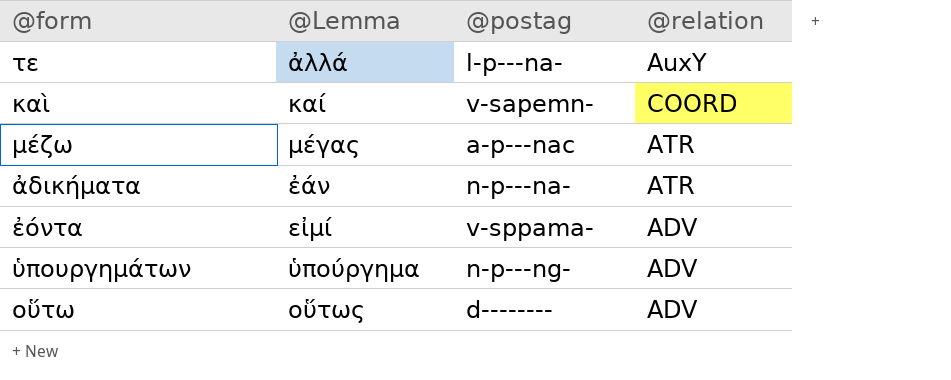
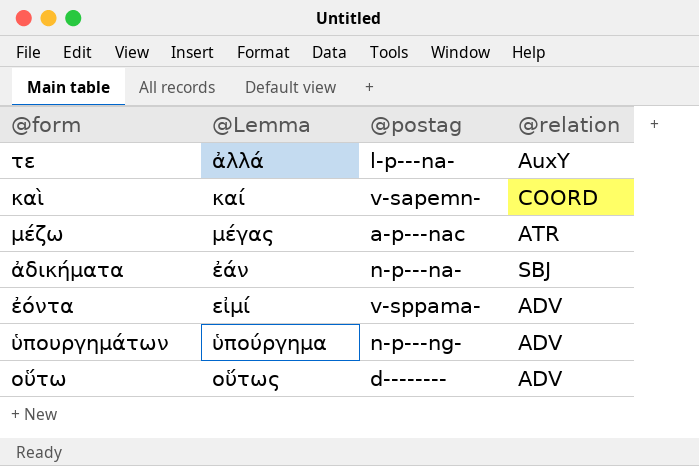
ἀδικήματα | @relation: ATR -> SBJ

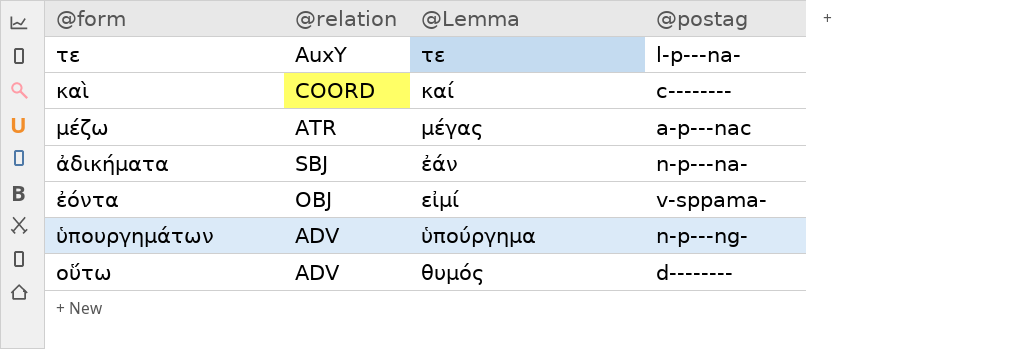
column @relation | position: 4 -> 2
τε | @Lemma: ἀλλά -> τε
καὶ | @postag: v-sapemn- -> c--------
ἐόντα | @relation: ADV -> OBJ
οὕτω | @Lemma: οὕτως -> θυμός

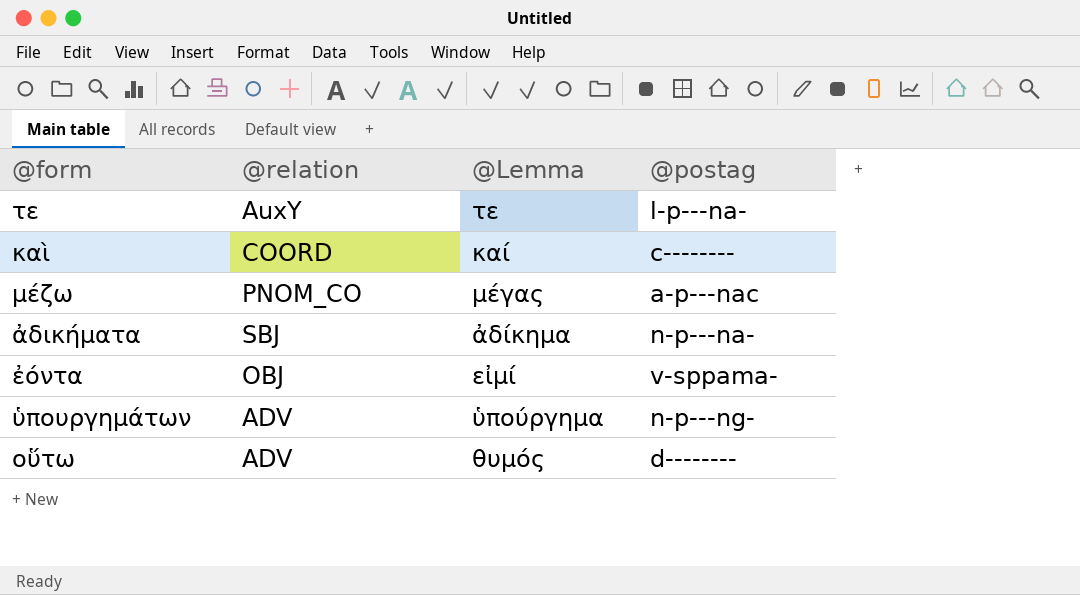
μέζω | @relation: ATR -> PNOM_CO
ἀδικήματα | @Lemma: ἐάν -> ἀδίκημα

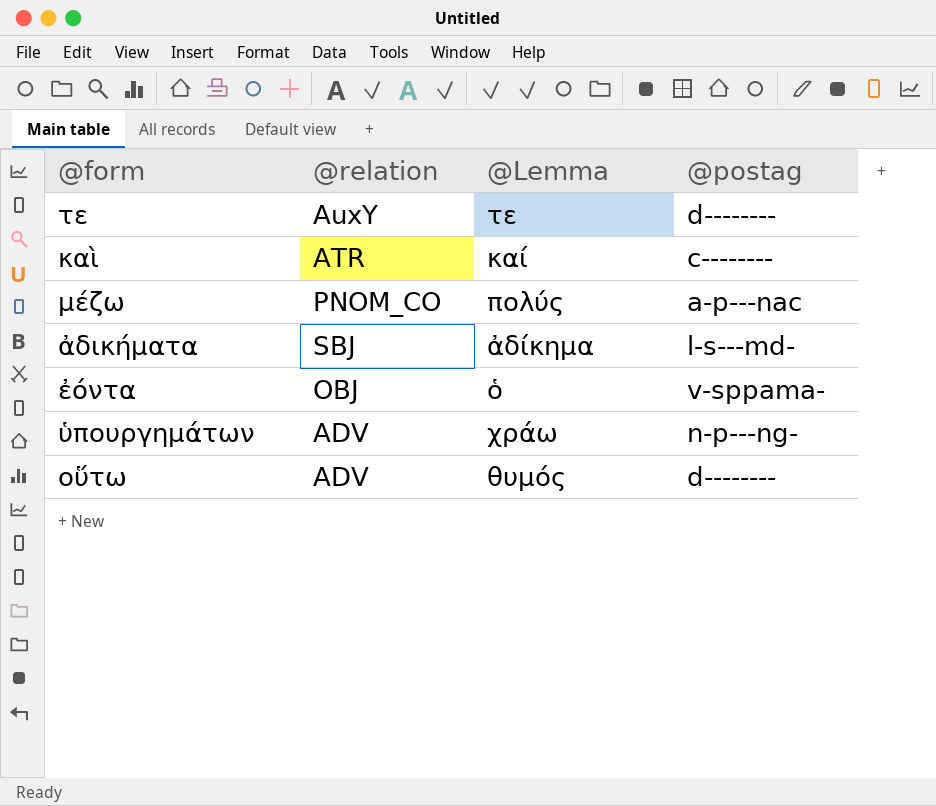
τε | @postag: l-p---na- -> d--------
καὶ | @relation: COORD -> ATR
μέζω | @Lemma: μέγας -> πολύς
ἀδικήματα | @postag: n-p---na- -> l-s---md-
ἐόντα | @Lemma: εἰμί -> ὁ
ὑπουργημάτων | @Lemma: ὑπούργημα -> χράω

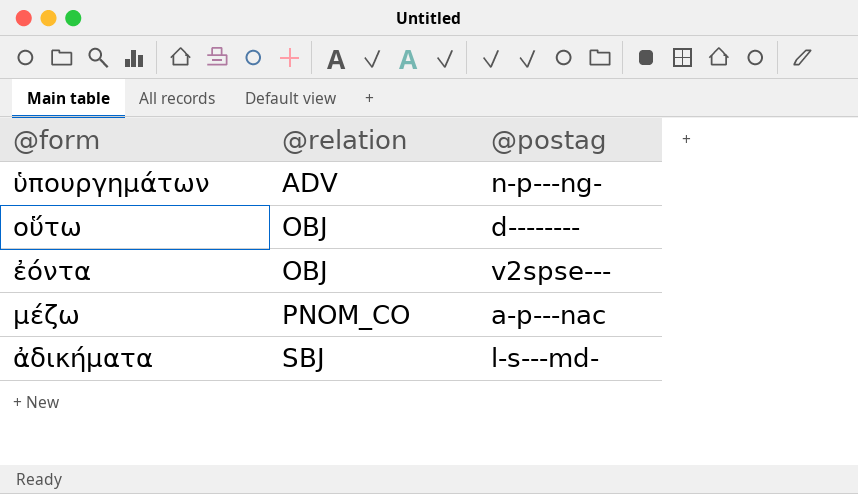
row order: none -> @relation ascending
column @Lemma | position: 3 -> none
row τε: AuxY | τε | d-------- -> none
row καὶ: ATR | καί | c-------- -> none
οὕτω | @relation: ADV -> OBJ
ἐόντα | @postag: v-sppama- -> v2spse---

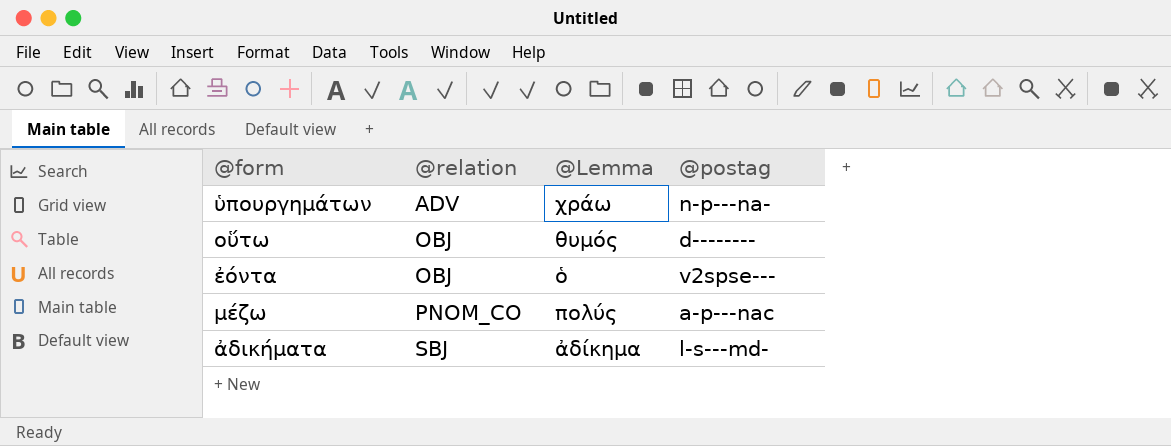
column @Lemma | position: none -> 3
ὑπουργημάτων | @postag: n-p---ng- -> n-p---na-

